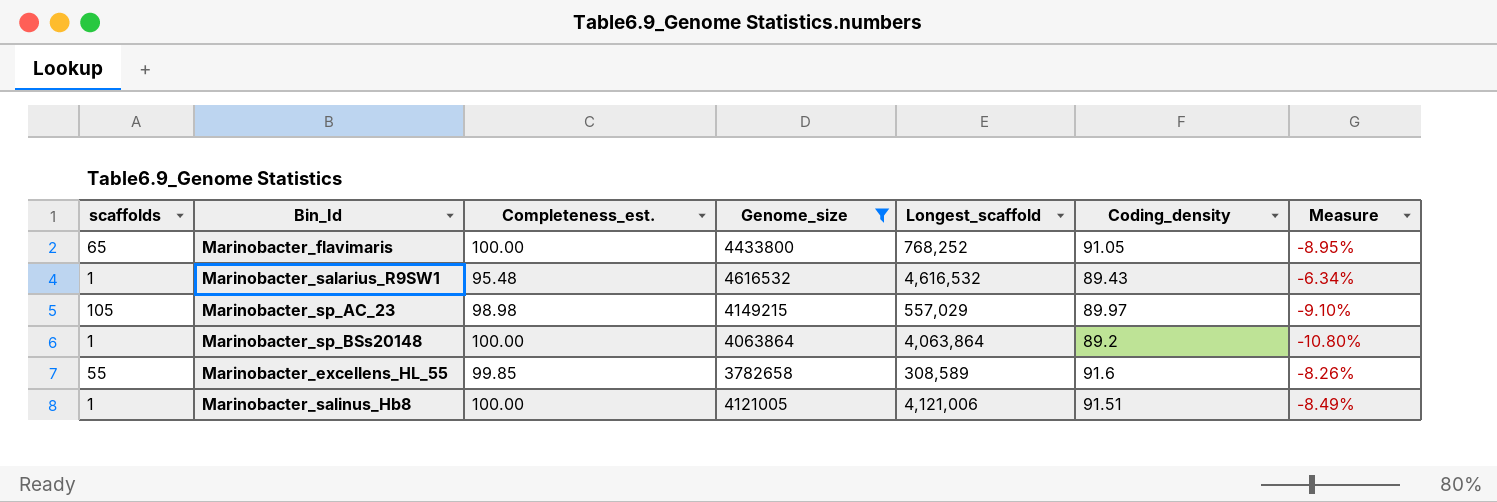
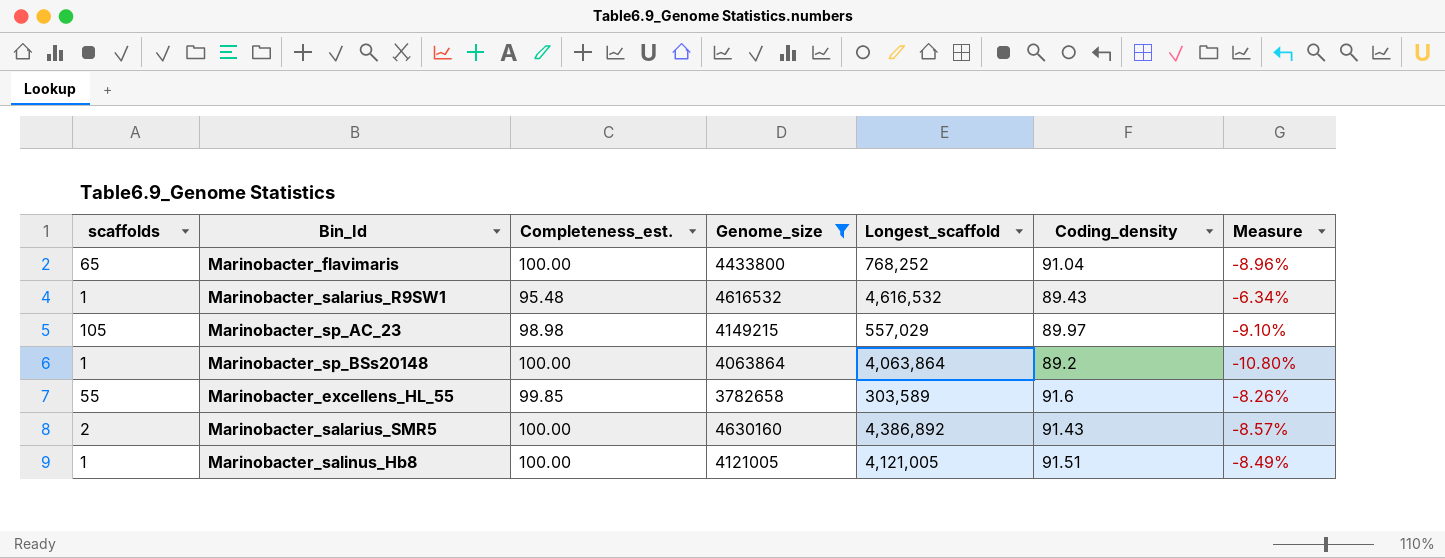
Marinobacter_flavimaris | Coding_density: 91.05 -> 91.04
Marinobacter_flavimaris | Measure: -8.95% -> -8.96%
Marinobacter_excellens_HL_55 | Longest_scaffold: 308,589 -> 303,589
row Marinobacter_salarius_SMR5: none -> 2 | 100.00 | 4630160 | 4,386,892 | 91.43 | -8.57%
Marinobacter_salinus_Hb8 | Longest_scaffold: 4,121,006 -> 4,121,005

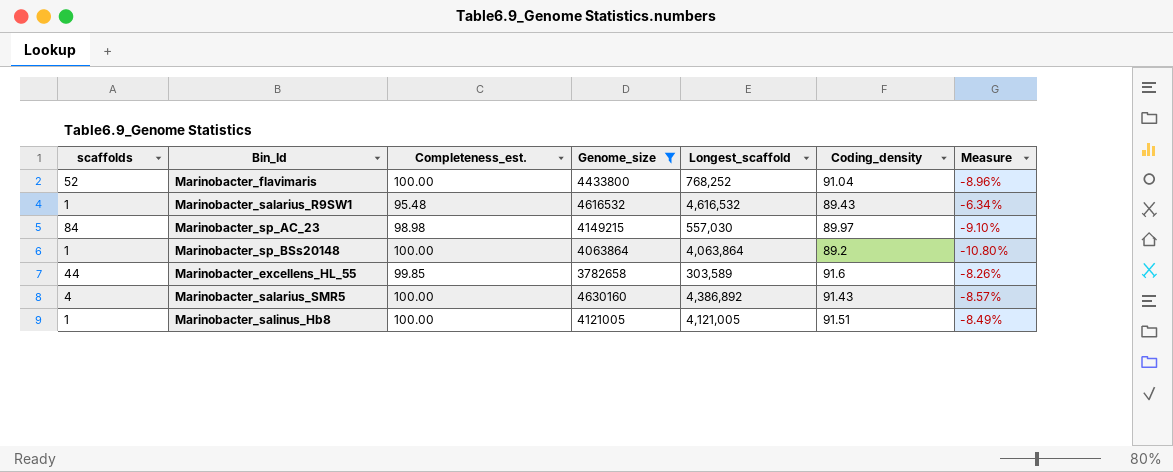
Marinobacter_flavimaris | scaffolds: 65 -> 52
Marinobacter_sp_AC_23 | scaffolds: 105 -> 84
Marinobacter_sp_AC_23 | Longest_scaffold: 557,029 -> 557,030
Marinobacter_excellens_HL_55 | scaffolds: 55 -> 44
Marinobacter_salarius_SMR5 | scaffolds: 2 -> 4

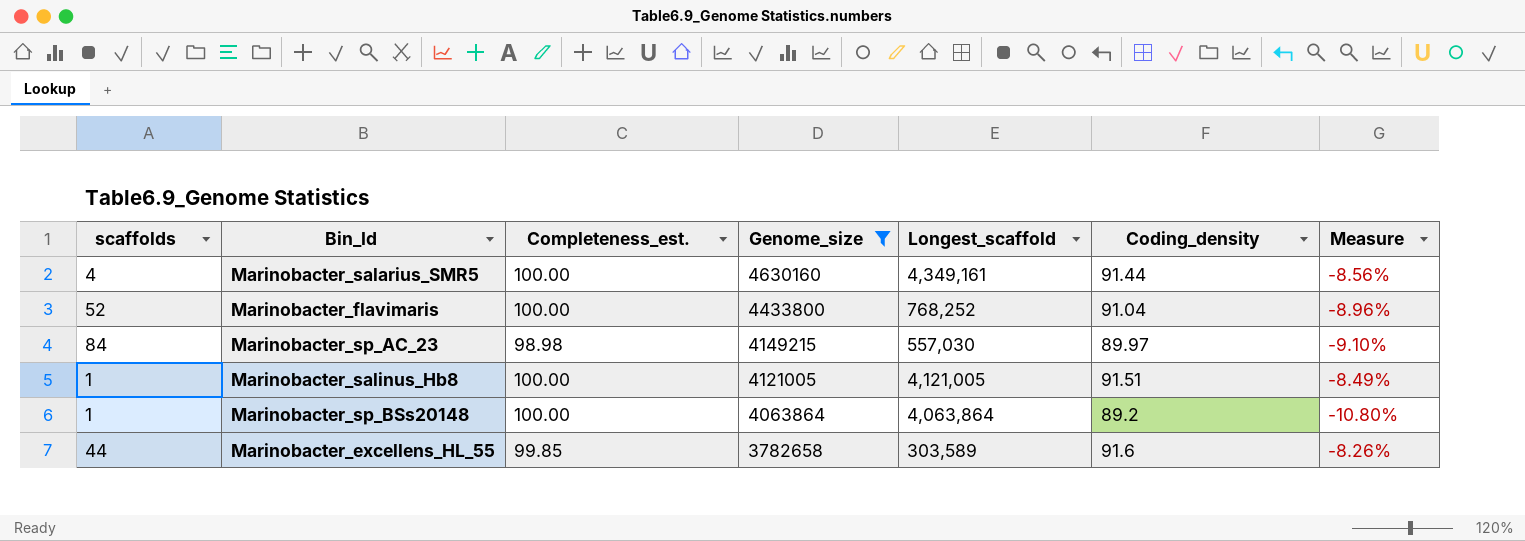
row order: none -> Genome_size descending
row Marinobacter_salarius_R9SW1: 1 | 95.48 | 4616532 | 4,616,532 | 89.43 | -6.34% -> none
Marinobacter_salarius_SMR5 | Longest_scaffold: 4,386,892 -> 4,349,161
Marinobacter_salarius_SMR5 | Coding_density: 91.43 -> 91.44
Marinobacter_salarius_SMR5 | Measure: -8.57% -> -8.56%

